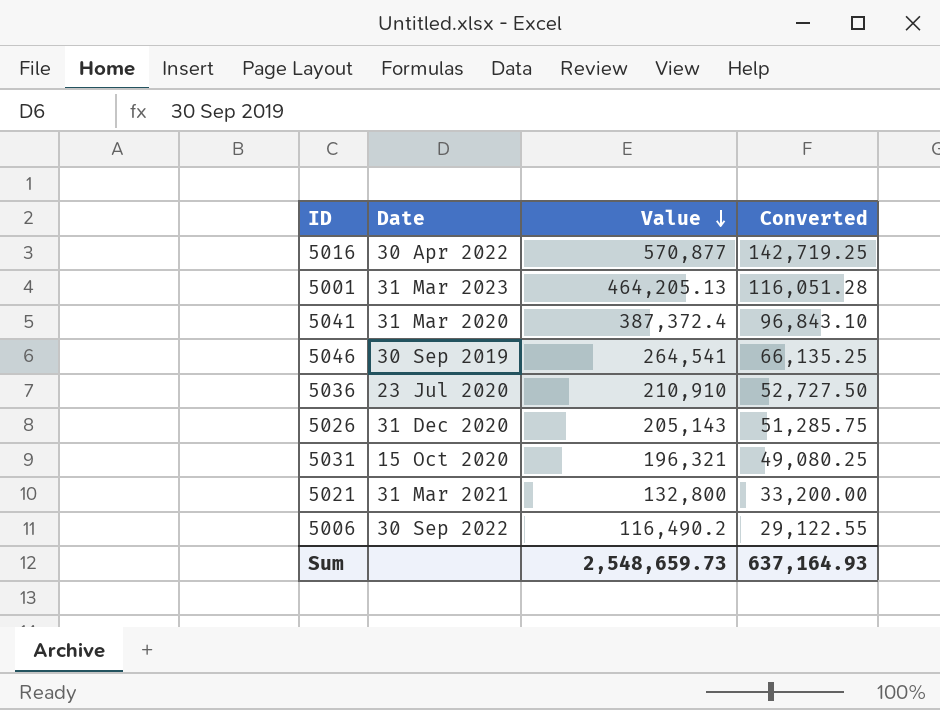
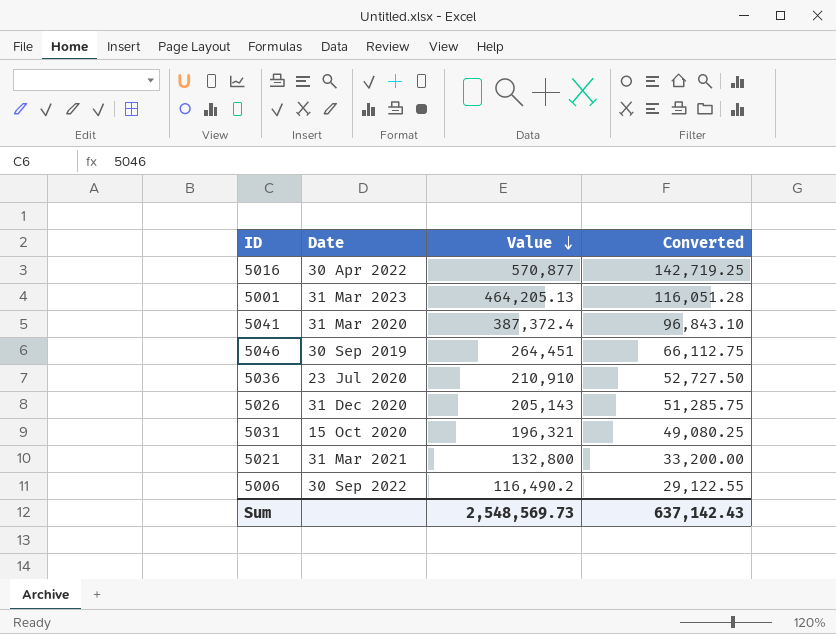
5046 | Value: 264,541 -> 264,451
5046 | Converted: 66,135.25 -> 66,112.75
Sum | Value: 2,548,659.73 -> 2,548,569.73
Sum | Converted: 637,164.93 -> 637,142.43

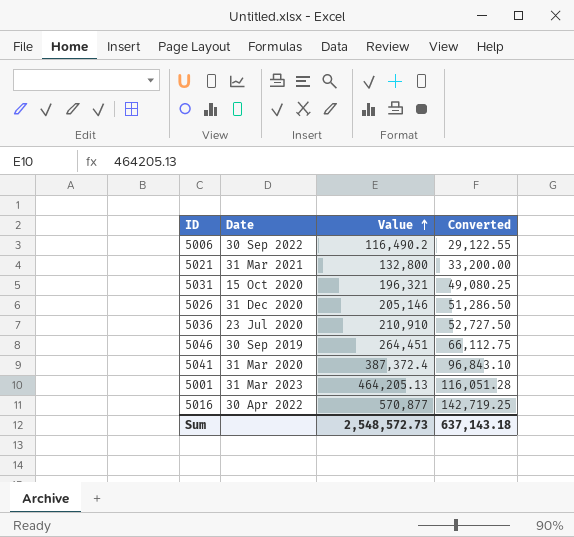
row order: Value descending -> Value ascending
5026 | Value: 205,143 -> 205,146
5026 | Converted: 51,285.75 -> 51,286.50
Sum | Value: 2,548,569.73 -> 2,548,572.73
Sum | Converted: 637,142.43 -> 637,143.18

